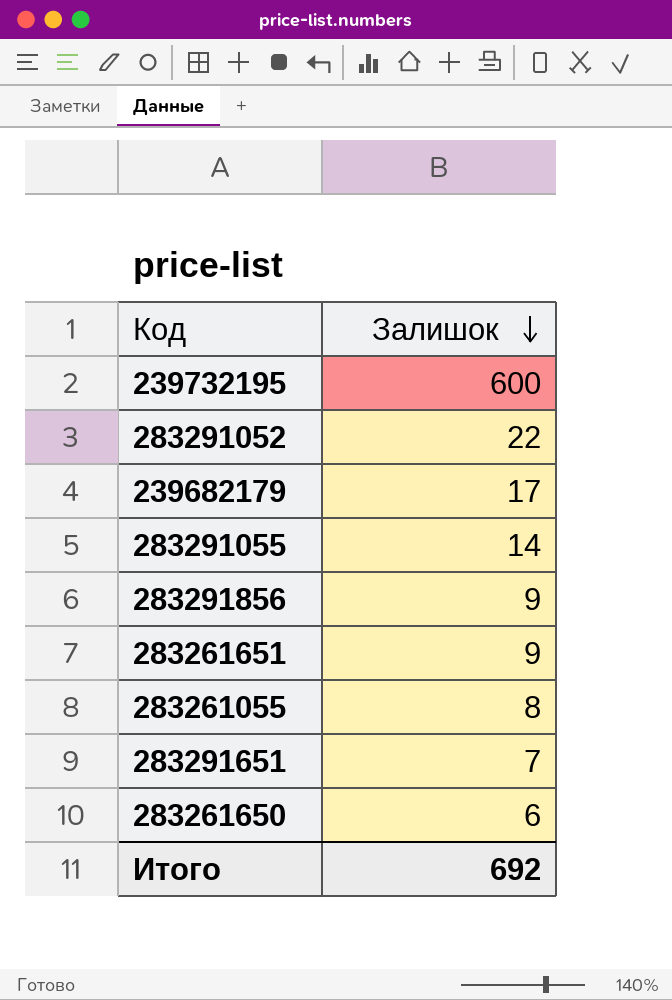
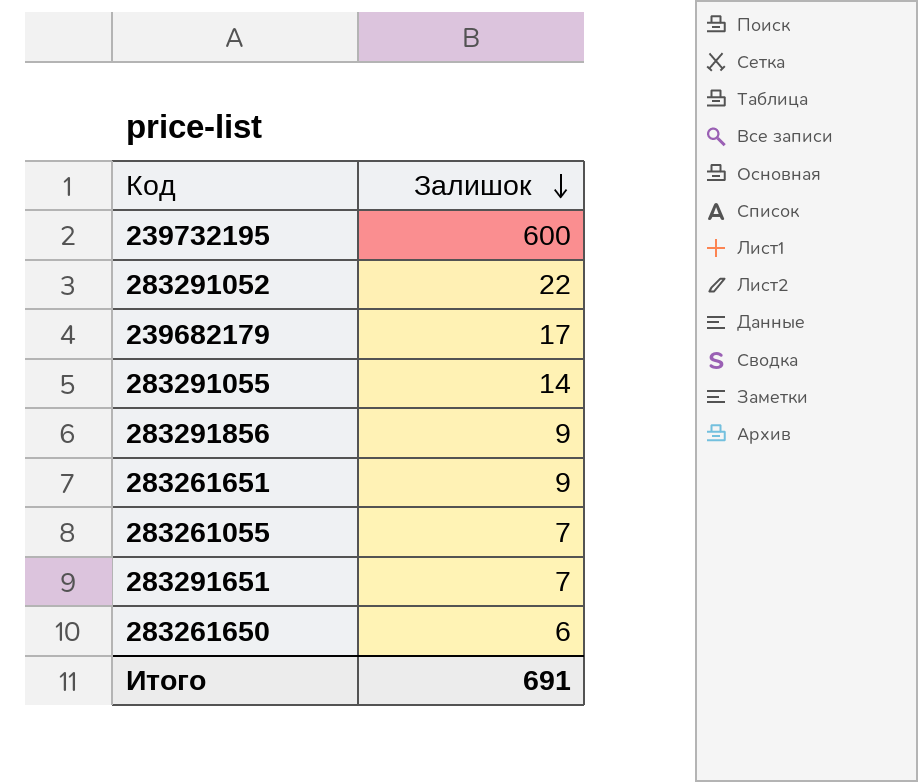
283261055 | Залишок: 8 -> 7
Итого | Залишок: 692 -> 691

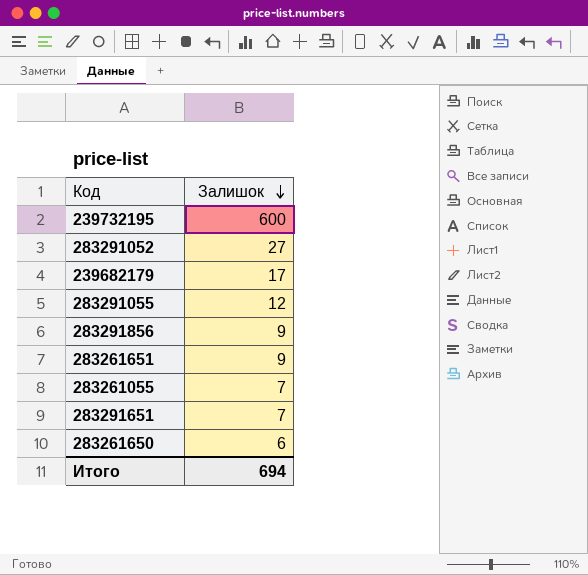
283291052 | Залишок: 22 -> 27
283291055 | Залишок: 14 -> 12
Итого | Залишок: 691 -> 694

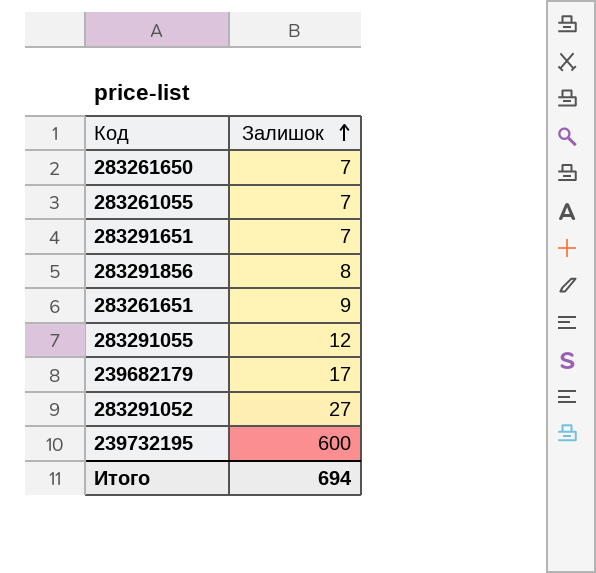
row order: Залишок descending -> Залишок ascending
283261650 | Залишок: 6 -> 7
283291856 | Залишок: 9 -> 8

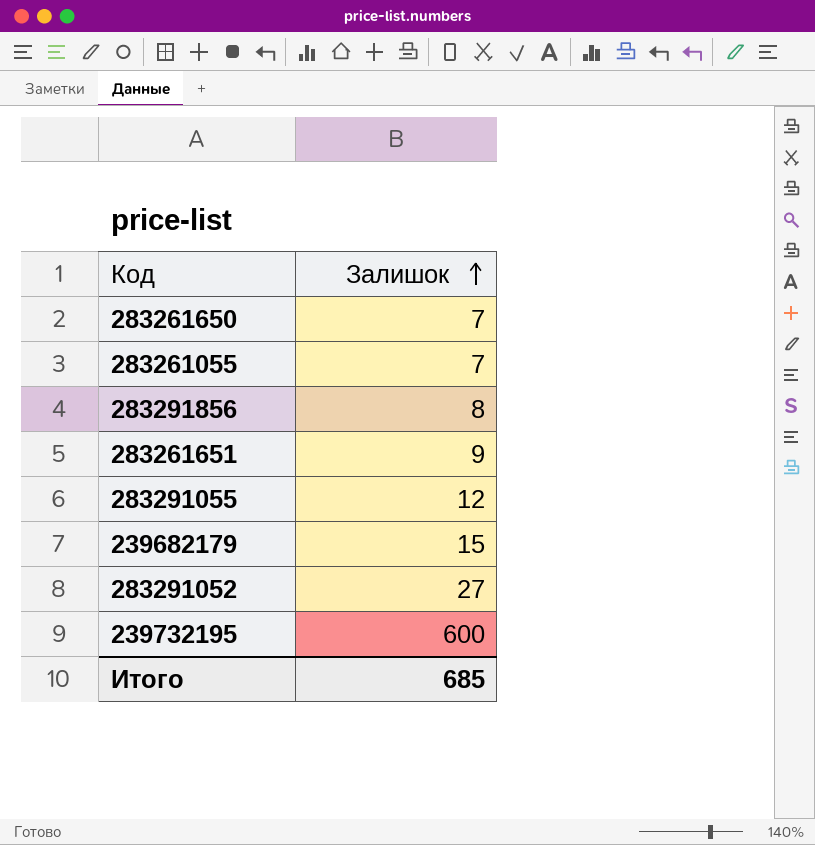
row 283291651: 7 -> none
239682179 | Залишок: 17 -> 15
Итого | Залишок: 694 -> 685

